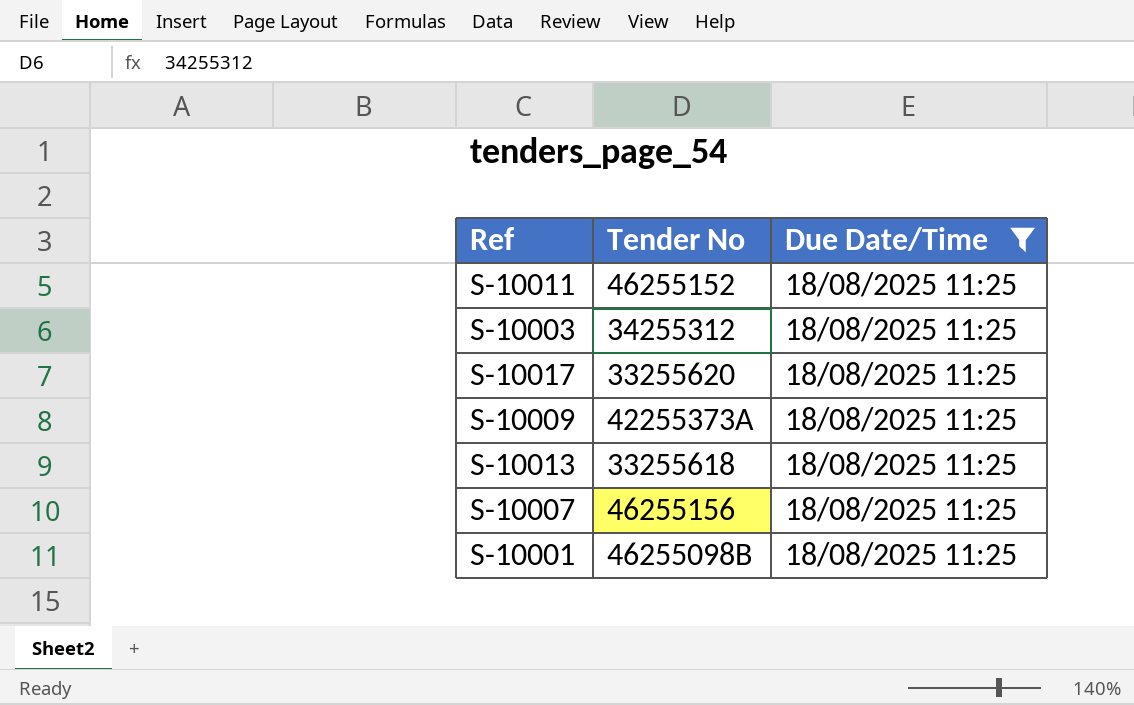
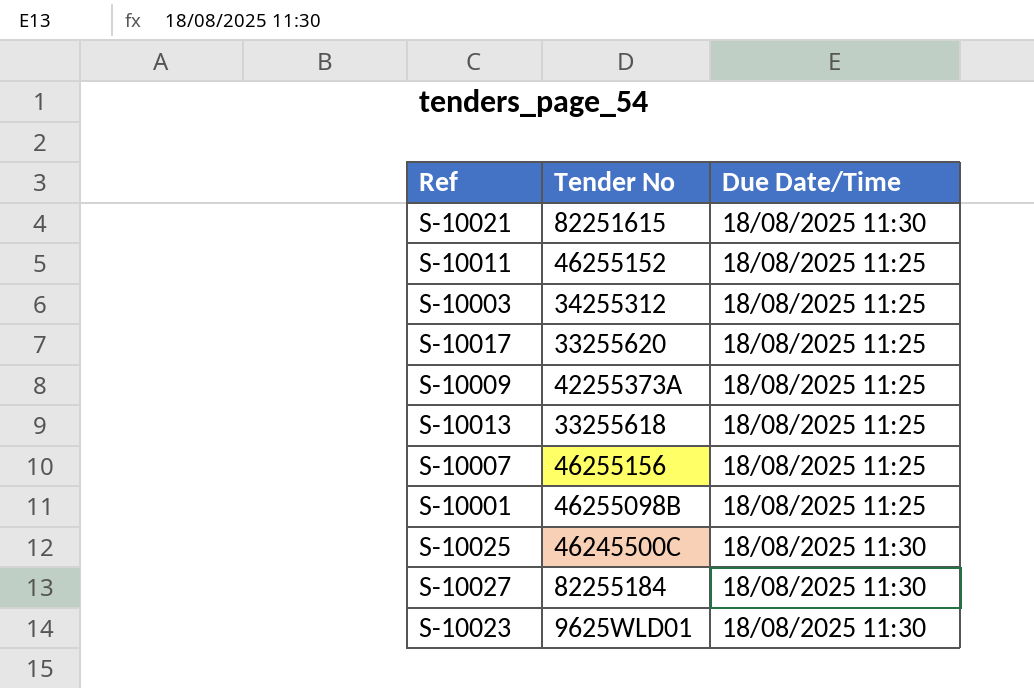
filter: Due Date/Time = 18/08/2025 11:25 -> none

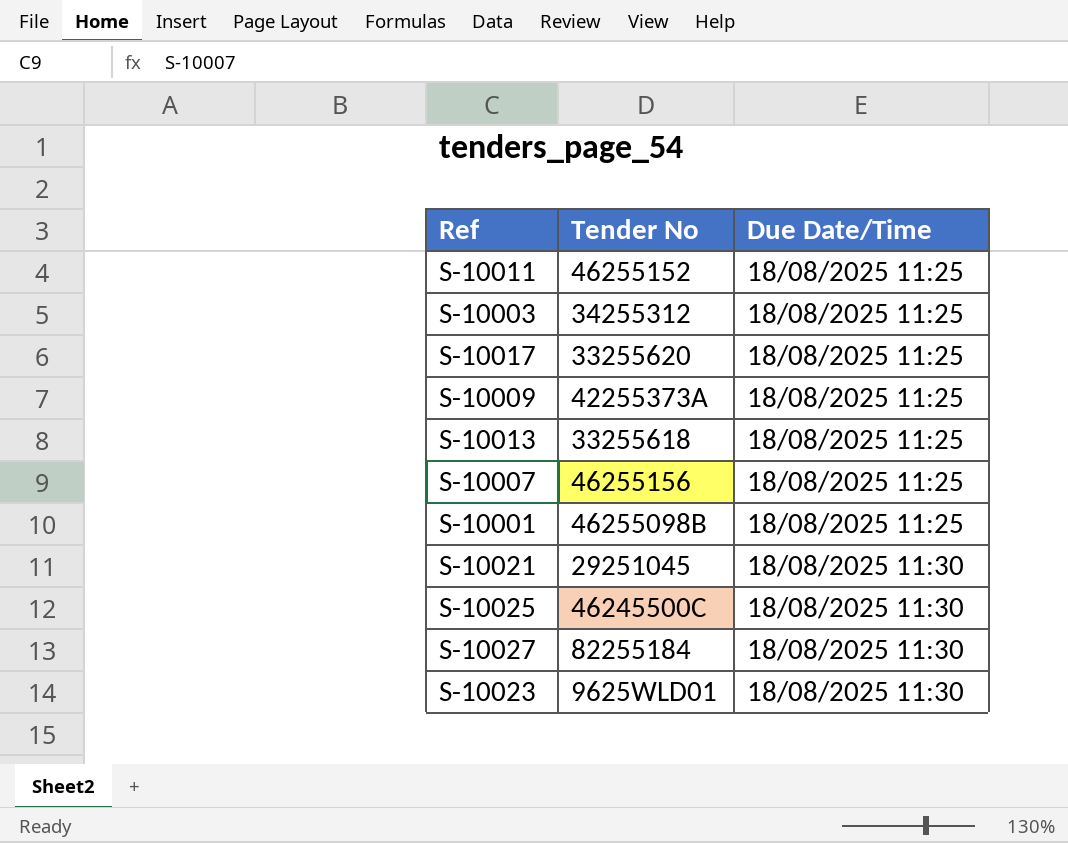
row order: none -> Due Date/Time ascending
S-10021 | Tender No: 82251615 -> 29251045

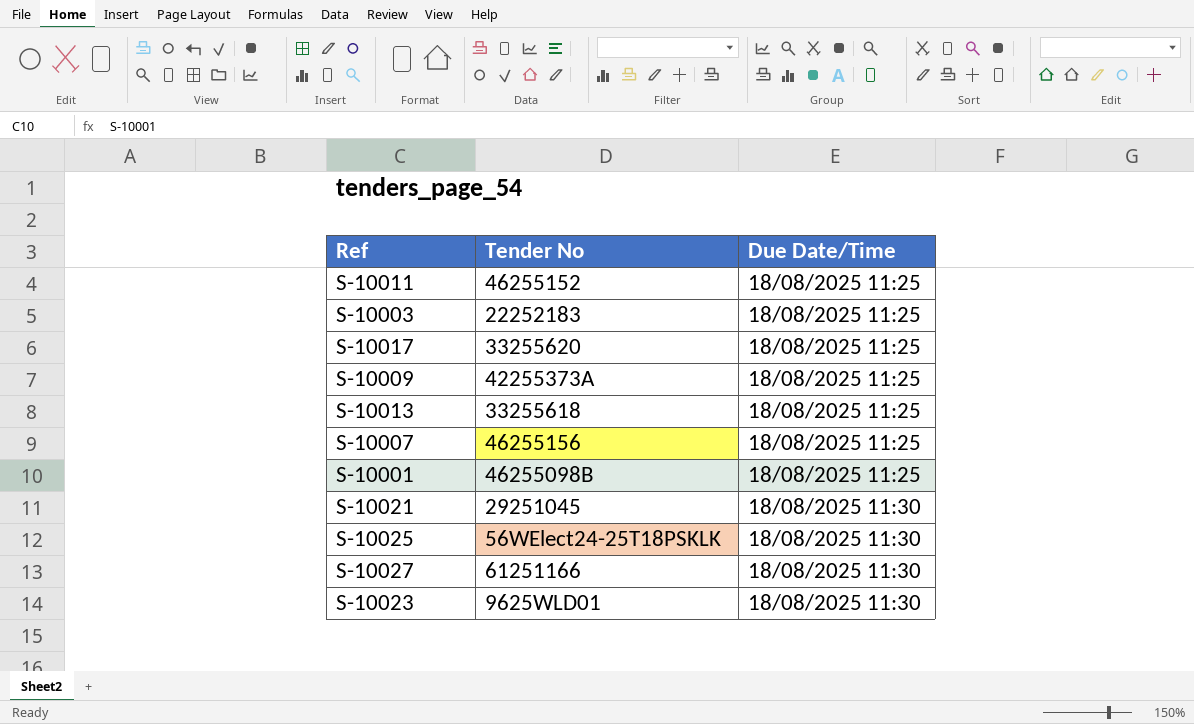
S-10003 | Tender No: 34255312 -> 22252183
S-10025 | Tender No: 46245500C -> 56WElect24-25T18PSKLK
S-10027 | Tender No: 82255184 -> 61251166

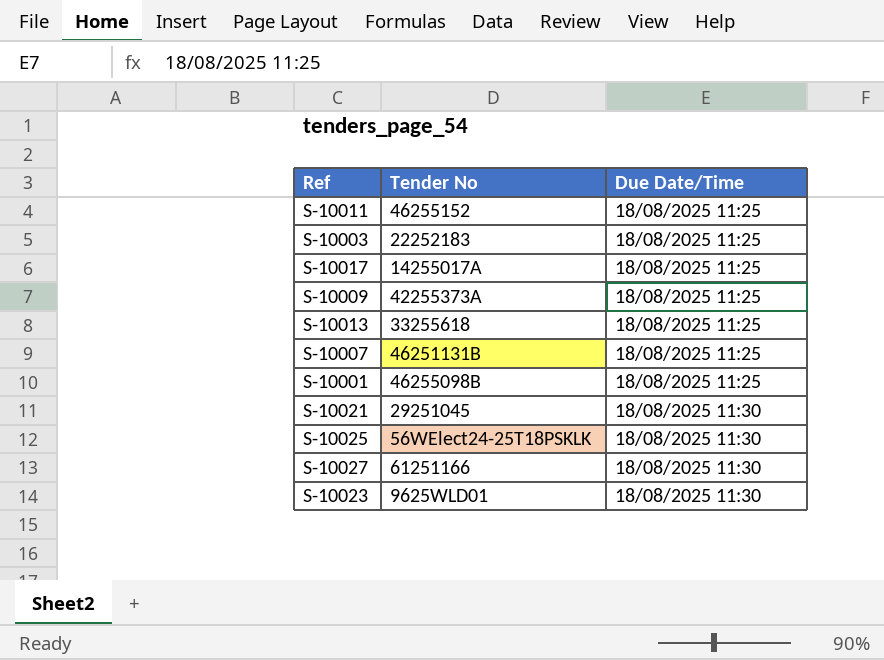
S-10017 | Tender No: 33255620 -> 14255017A
S-10007 | Tender No: 46255156 -> 46251131B

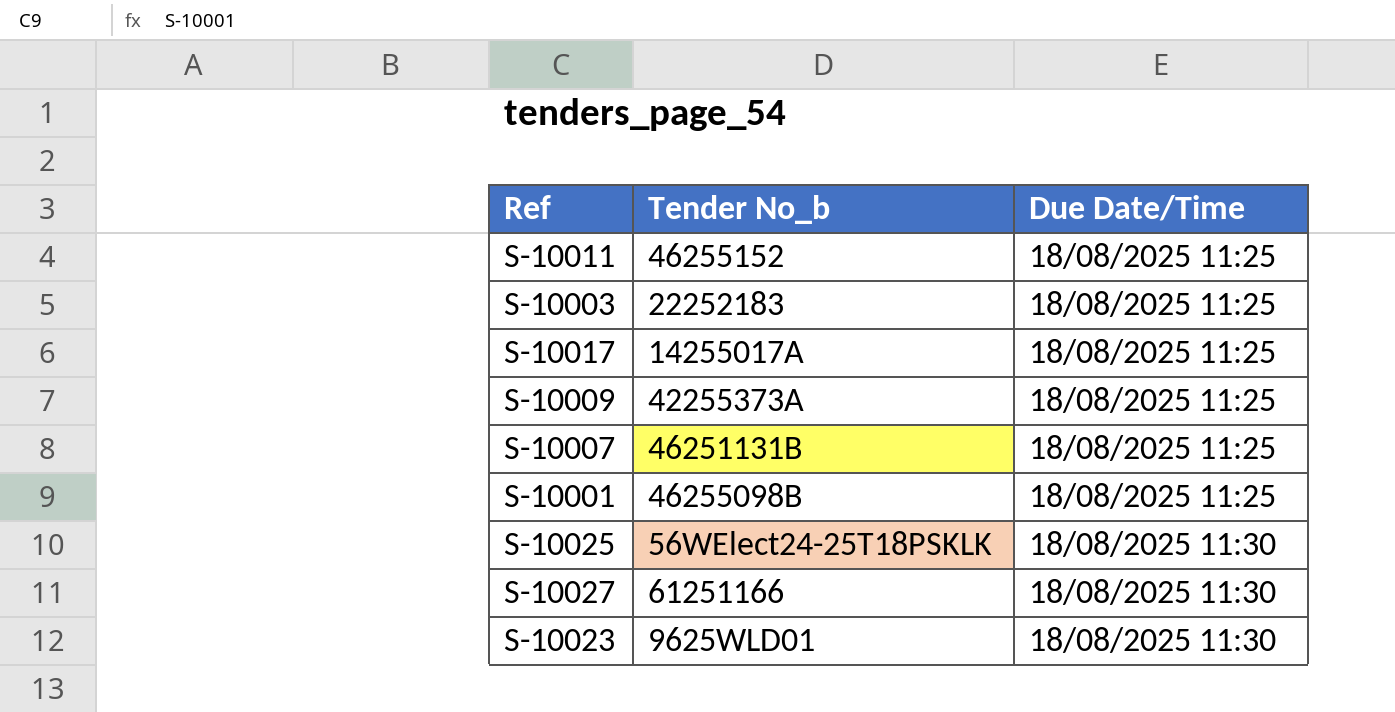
column name: Tender No -> Tender No_b
row S-10013: 33255618 | 18/08/2025 11:25 -> none
row S-10021: 29251045 | 18/08/2025 11:30 -> none

